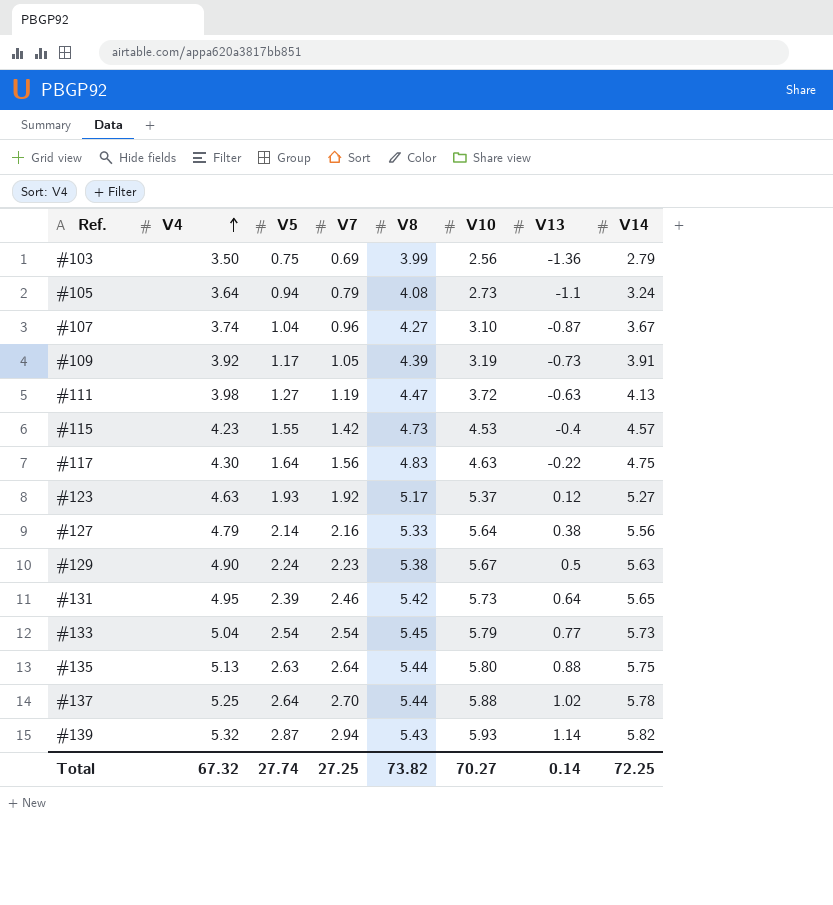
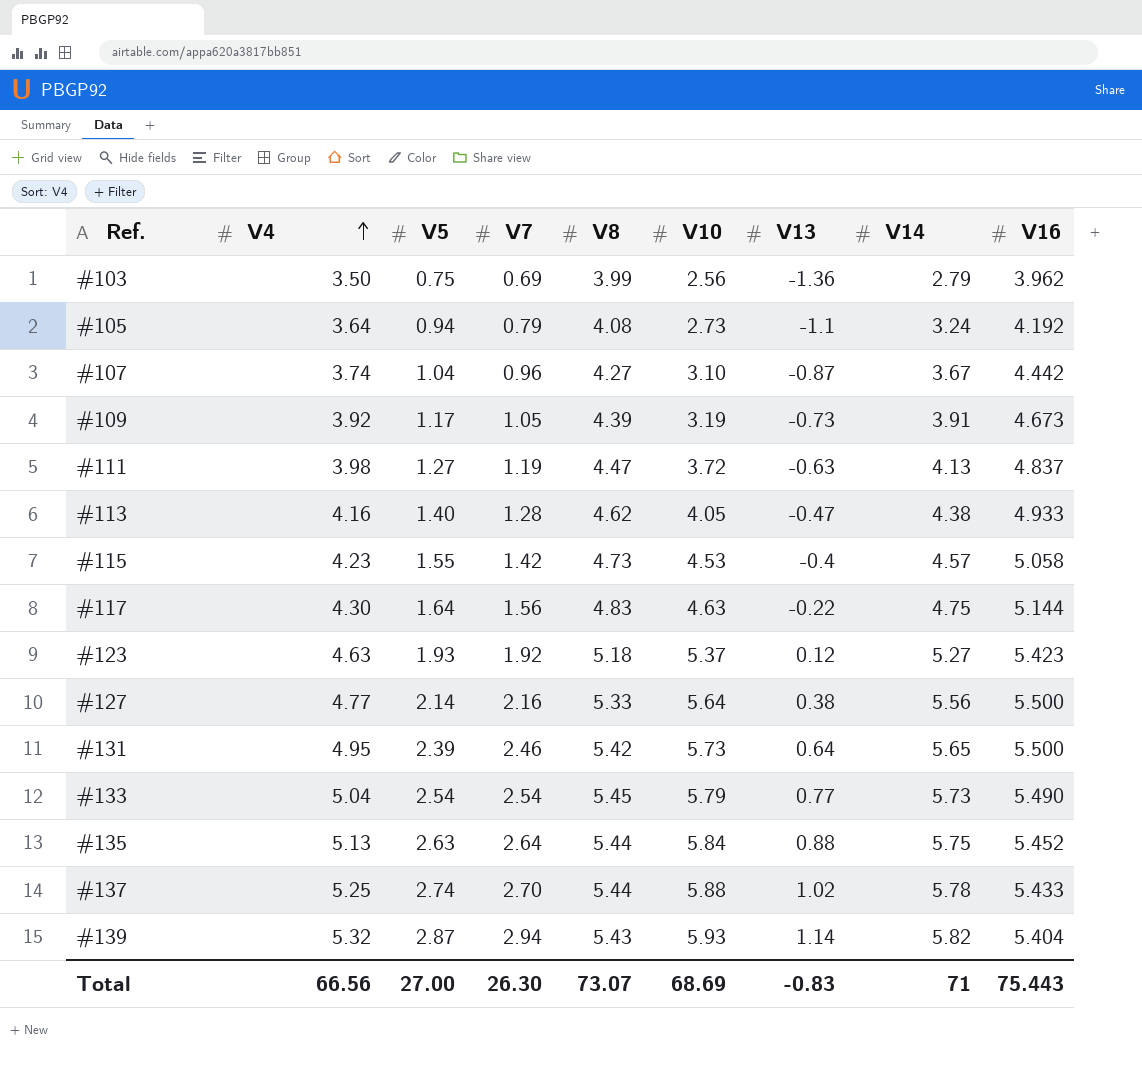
column V16 | position: none -> 9
row #129: 4.90 | 2.24 | 2.23 | 5.38 | 5.67 | 0.5 | 5.63 -> none
row #113: none -> 4.16 | 1.40 | 1.28 | 4.62 | 4.05 | -0.47 | 4.38 | 4.933
#123 | V8: 5.17 -> 5.18
#127 | V4: 4.79 -> 4.77
#135 | V10: 5.80 -> 5.84
#137 | V5: 2.64 -> 2.74
Total | V4: 67.32 -> 66.56
Total | V5: 27.74 -> 27.00
Total | V7: 27.25 -> 26.30
Total | V8: 73.82 -> 73.07
Total | V10: 70.27 -> 68.69
Total | V13: 0.14 -> -0.83
Total | V14: 72.25 -> 71

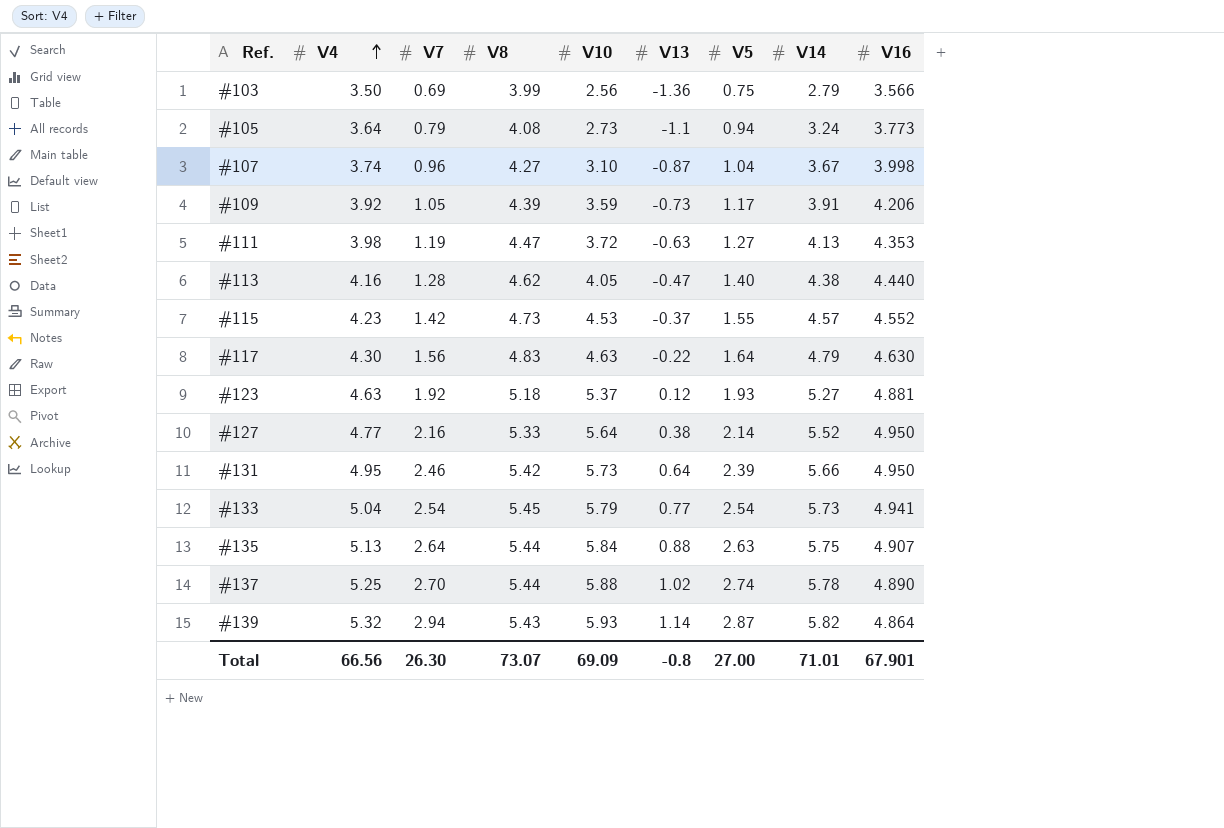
column V5 | position: 3 -> 7
#103 | V16: 3.962 -> 3.566
#105 | V16: 4.192 -> 3.773
#107 | V16: 4.442 -> 3.998
#109 | V10: 3.19 -> 3.59
#109 | V16: 4.673 -> 4.206
#111 | V16: 4.837 -> 4.353
#113 | V16: 4.933 -> 4.440
#115 | V13: -0.4 -> -0.37
#115 | V16: 5.058 -> 4.552
#117 | V14: 4.75 -> 4.79
#117 | V16: 5.144 -> 4.630
#123 | V16: 5.423 -> 4.881
#127 | V14: 5.56 -> 5.52
#127 | V16: 5.500 -> 4.950
#131 | V14: 5.65 -> 5.66
#131 | V16: 5.500 -> 4.950
#133 | V16: 5.490 -> 4.941
#135 | V16: 5.452 -> 4.907
#137 | V16: 5.433 -> 4.890
#139 | V16: 5.404 -> 4.864
Total | V10: 68.69 -> 69.09
Total | V13: -0.83 -> -0.8
Total | V14: 71 -> 71.01
Total | V16: 75.443 -> 67.901

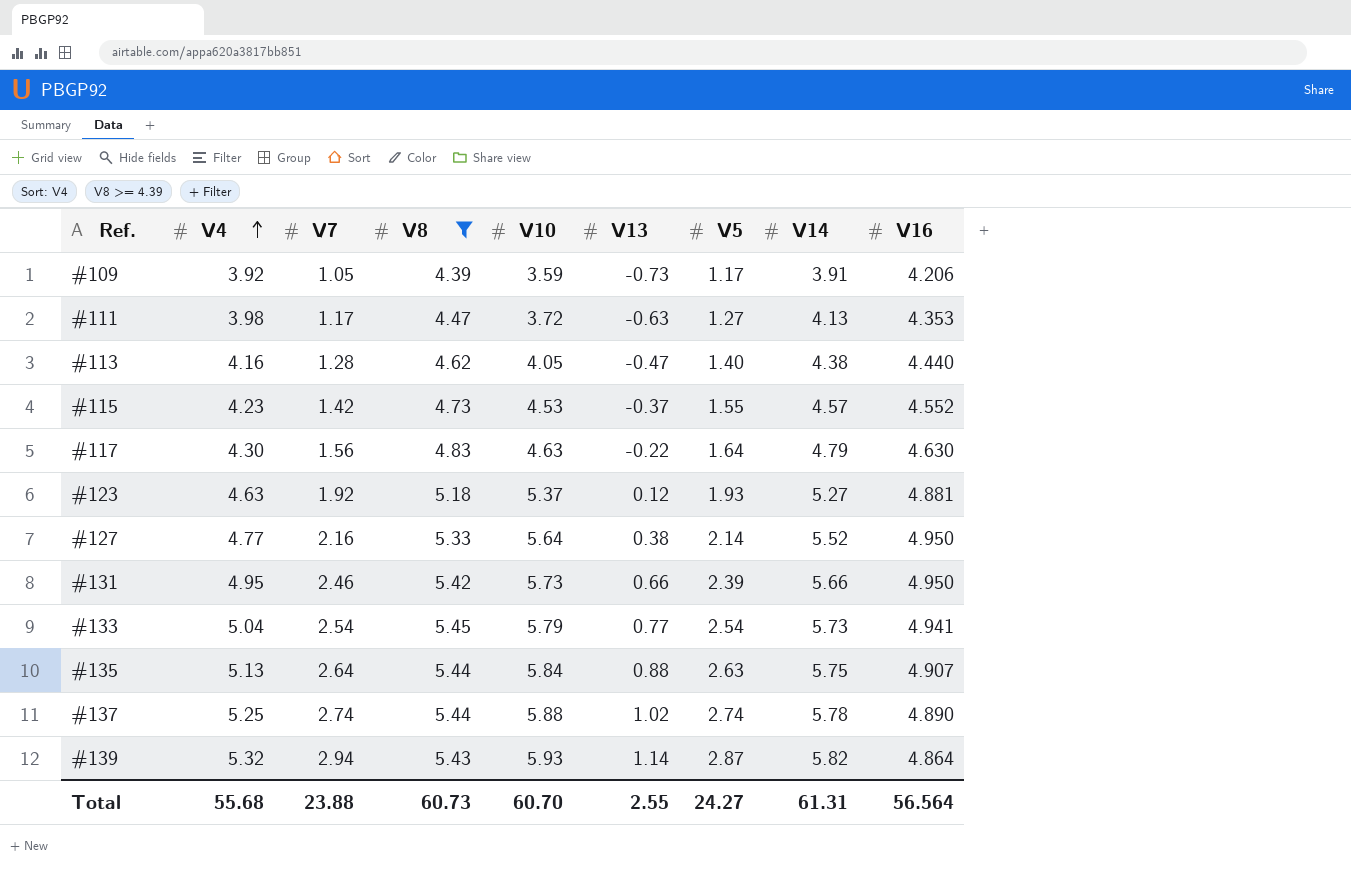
filter: none -> V8 >= 4.39
#111 | V7: 1.19 -> 1.17
#131 | V13: 0.64 -> 0.66
#137 | V7: 2.70 -> 2.74
Total | V4: 66.56 -> 55.68
Total | V7: 26.30 -> 23.88
Total | V8: 73.07 -> 60.73
Total | V10: 69.09 -> 60.70
Total | V13: -0.8 -> 2.55
Total | V5: 27.00 -> 24.27
Total | V14: 71.01 -> 61.31
Total | V16: 67.901 -> 56.564

